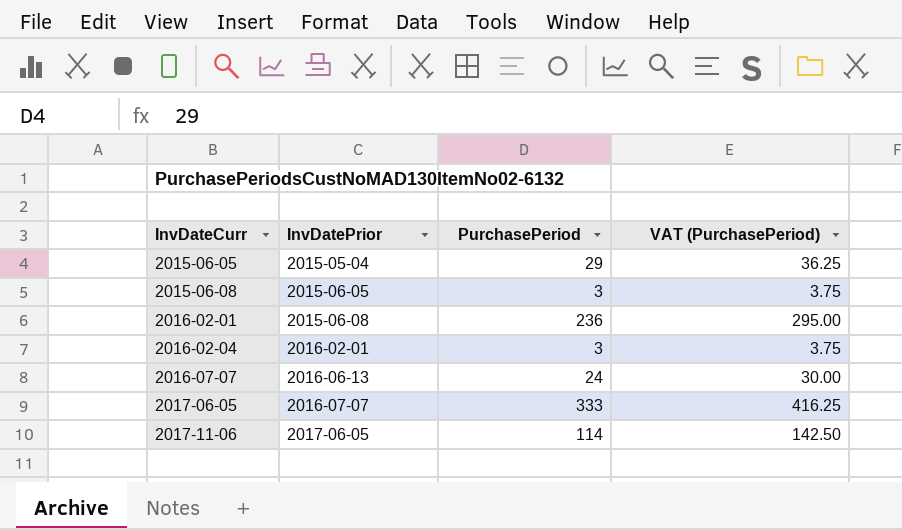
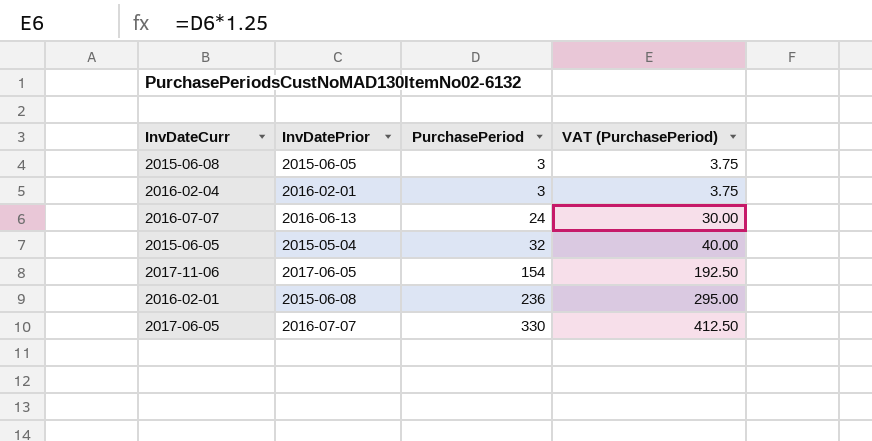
row order: InvDateCurr ascending -> PurchasePeriod ascending
2015-06-05 | PurchasePeriod: 29 -> 32
2015-06-05 | VAT (PurchasePeriod): 36.25 -> 40.00
2017-11-06 | PurchasePeriod: 114 -> 154
2017-11-06 | VAT (PurchasePeriod): 142.50 -> 192.50
2017-06-05 | PurchasePeriod: 333 -> 330
2017-06-05 | VAT (PurchasePeriod): 416.25 -> 412.50

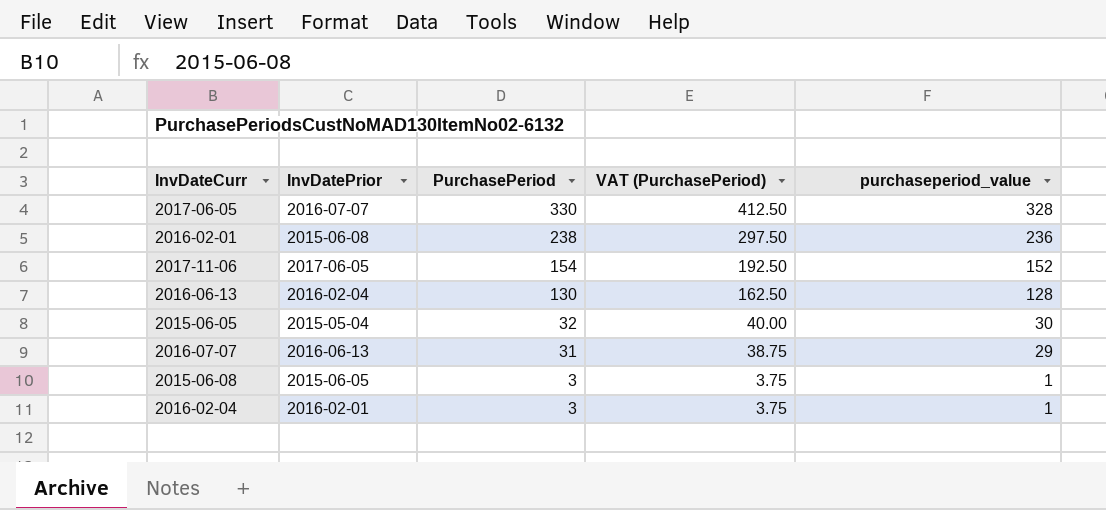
row order: PurchasePeriod ascending -> PurchasePeriod descending
column purchaseperiod_value | formula: none -> [PurchasePeriod] - 2
2016-02-01 | PurchasePeriod: 236 -> 238
2016-02-01 | VAT (PurchasePeriod): 295.00 -> 297.50
row 2016-06-13: none -> 2016-02-04 | 130 | 162.50 | 128
2016-07-07 | PurchasePeriod: 24 -> 31
2016-07-07 | VAT (PurchasePeriod): 30.00 -> 38.75

